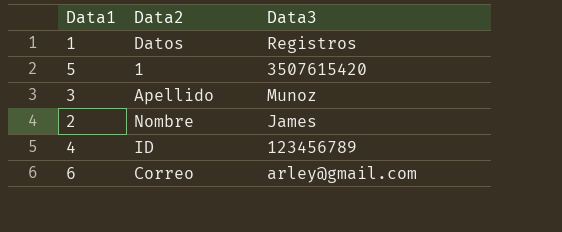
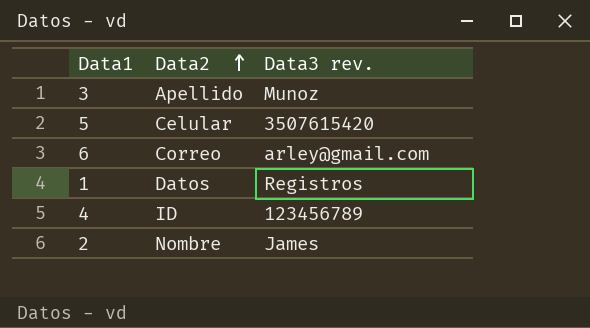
row order: none -> Data2 ascending
column name: Data3 -> Data3 rev.
5 | Data2: 1 -> Celular

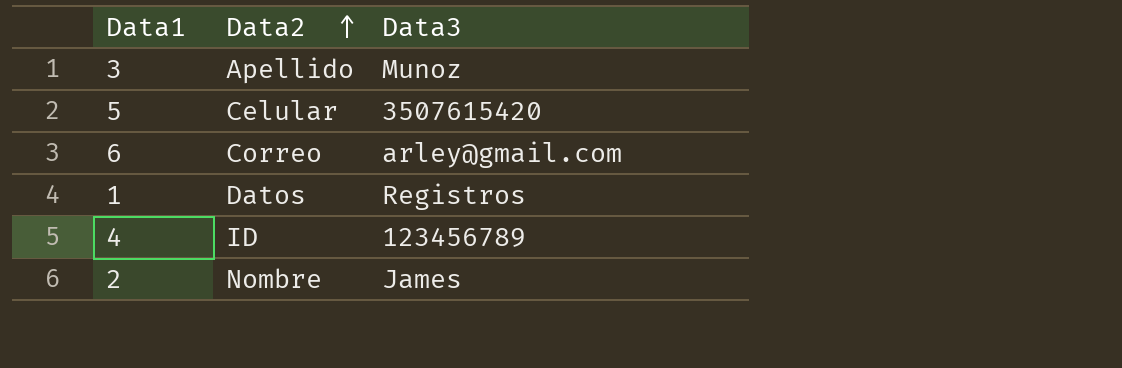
column name: Data3 rev. -> Data3

